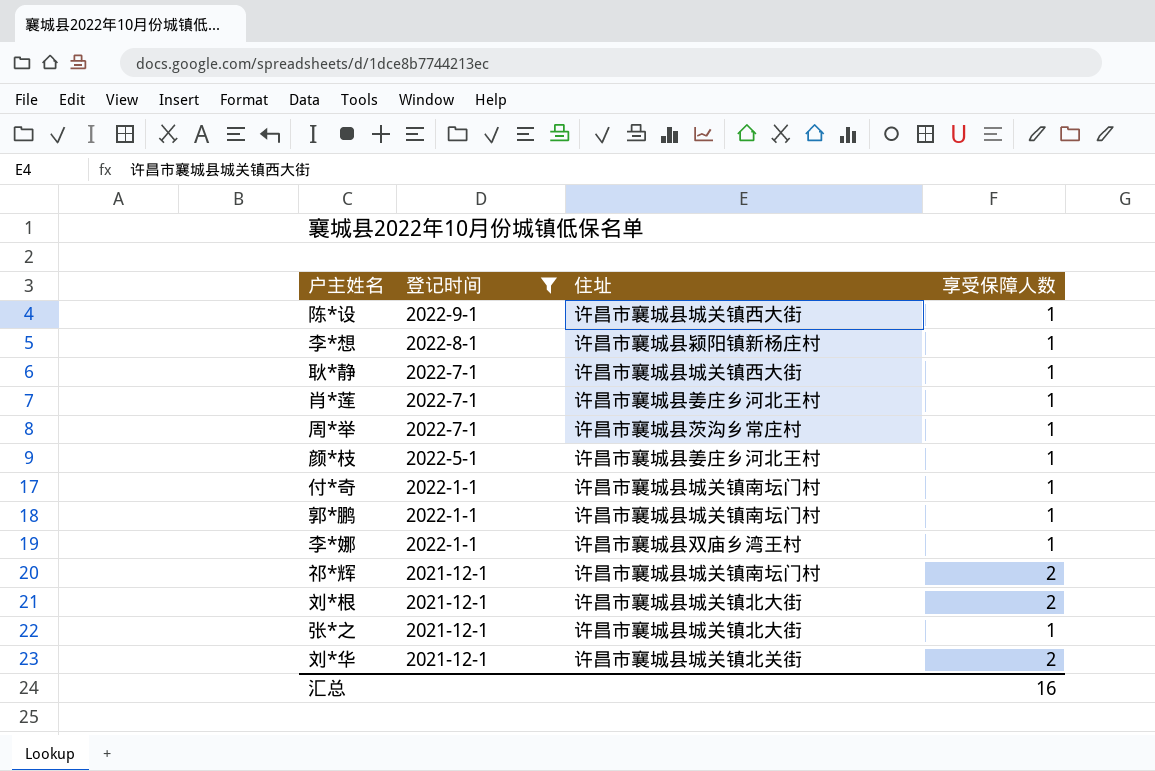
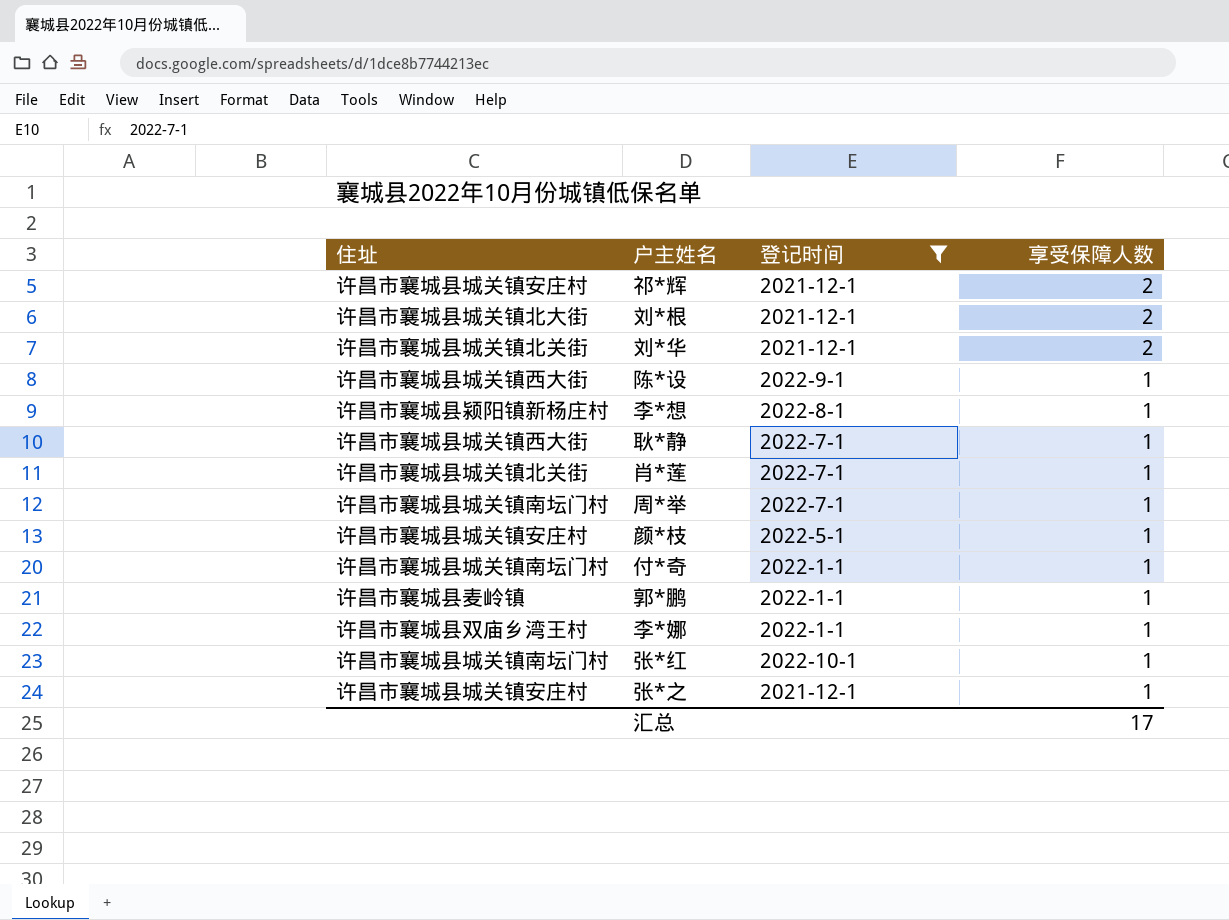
row order: 登记时间 descending -> 享受保障人数 descending
column 住址 | position: 3 -> 1
祁*辉 | 住址: 许昌市襄城县城关镇南坛门村 -> 许昌市襄城县城关镇安庄村
肖*莲 | 住址: 许昌市襄城县姜庄乡河北王村 -> 许昌市襄城县城关镇北关街
周*举 | 住址: 许昌市襄城县茨沟乡常庄村 -> 许昌市襄城县城关镇南坛门村
颜*枝 | 住址: 许昌市襄城县姜庄乡河北王村 -> 许昌市襄城县城关镇安庄村
郭*鹏 | 住址: 许昌市襄城县城关镇南坛门村 -> 许昌市襄城县麦岭镇
row 张*红: none -> 许昌市襄城县城关镇南坛门村 | 2022-10-1 | 1
张*之 | 住址: 许昌市襄城县城关镇北大街 -> 许昌市襄城县城关镇安庄村
汇总 | 享受保障人数: 16 -> 17

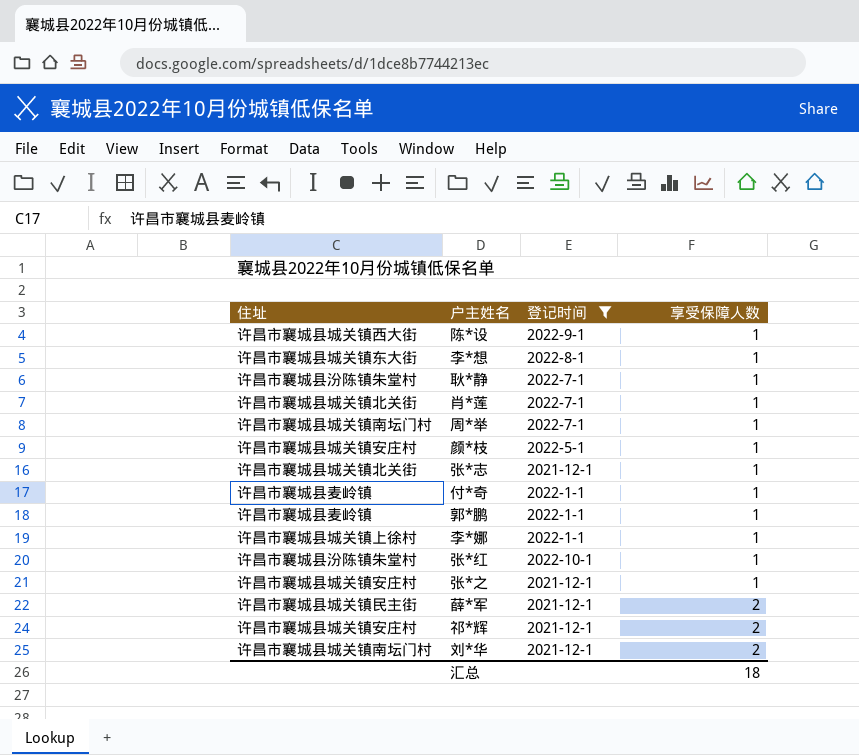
row order: 享受保障人数 descending -> 享受保障人数 ascending
row 刘*根: 许昌市襄城县城关镇北大街 | 2021-12-1 | 2 -> none
李*想 | 住址: 许昌市襄城县颍阳镇新杨庄村 -> 许昌市襄城县城关镇东大街
耿*静 | 住址: 许昌市襄城县城关镇西大街 -> 许昌市襄城县汾陈镇朱堂村
row 张*志: none -> 许昌市襄城县城关镇北关街 | 2021-12-1 | 1
付*奇 | 住址: 许昌市襄城县城关镇南坛门村 -> 许昌市襄城县麦岭镇
李*娜 | 住址: 许昌市襄城县双庙乡湾王村 -> 许昌市襄城县城关镇上徐村
张*红 | 住址: 许昌市襄城县城关镇南坛门村 -> 许昌市襄城县汾陈镇朱堂村
row 薛*军: none -> 许昌市襄城县城关镇民主街 | 2021-12-1 | 2
刘*华 | 住址: 许昌市襄城县城关镇北关街 -> 许昌市襄城县城关镇南坛门村
汇总 | 享受保障人数: 17 -> 18

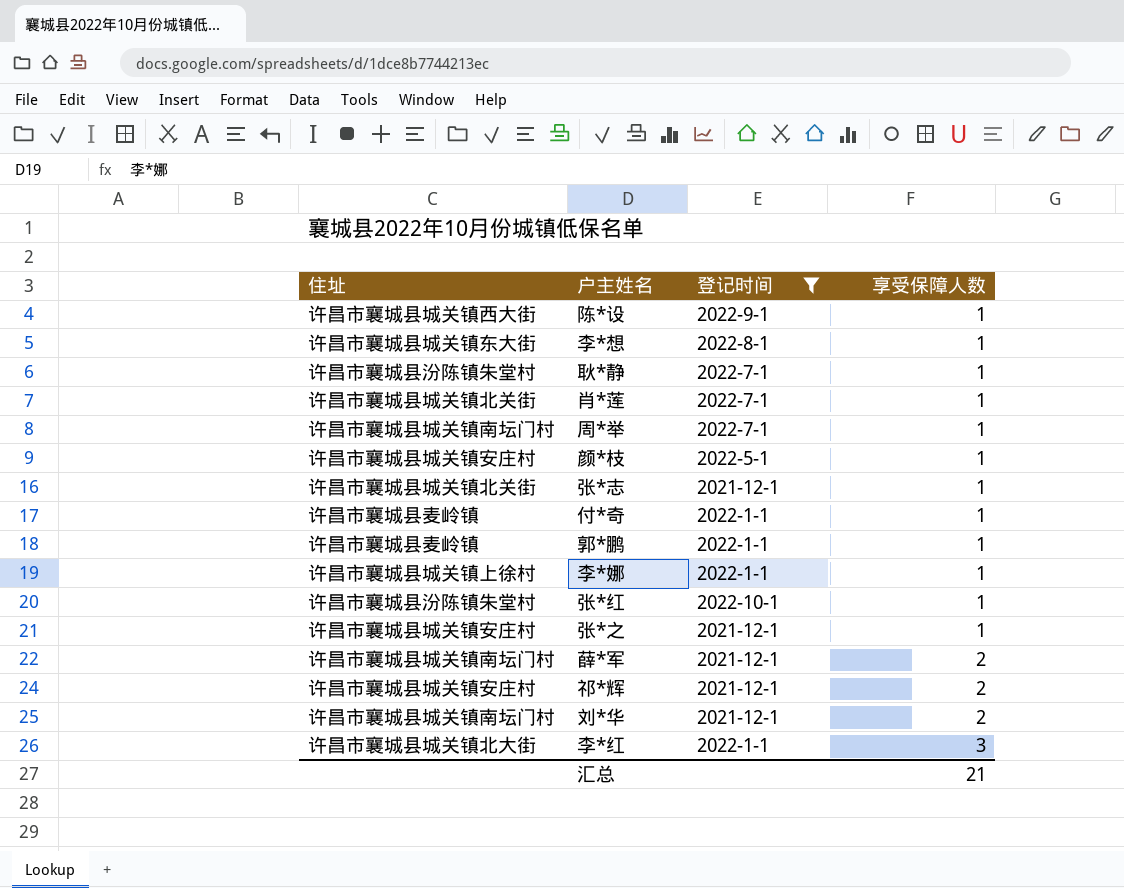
薛*军 | 住址: 许昌市襄城县城关镇民主街 -> 许昌市襄城县城关镇南坛门村
row 李*红: none -> 许昌市襄城县城关镇北大街 | 2022-1-1 | 3
汇总 | 享受保障人数: 18 -> 21

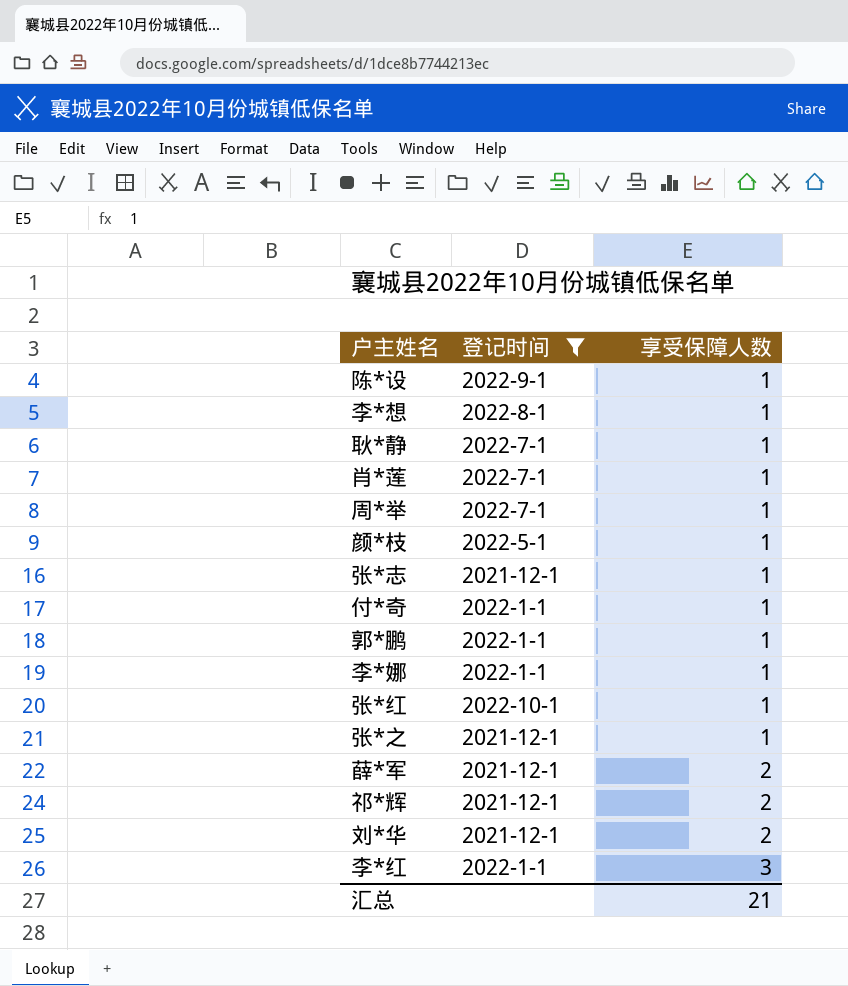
column 住址 | position: 1 -> none

